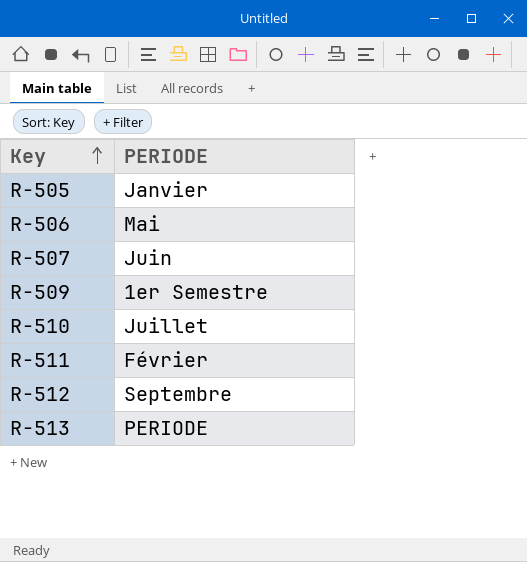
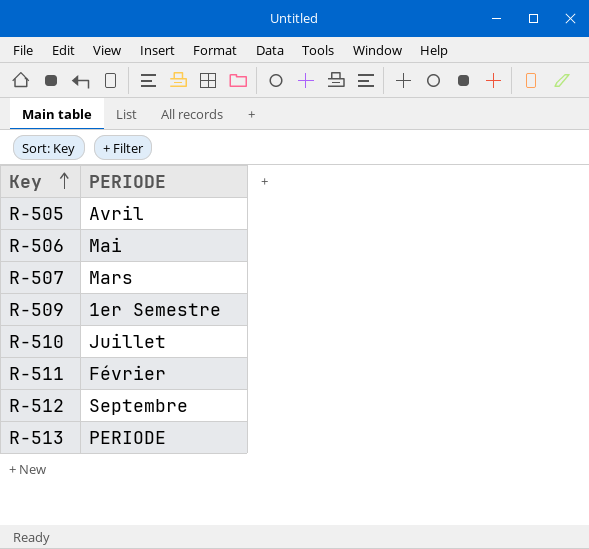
R-505 | PERIODE: Janvier -> Avril
R-507 | PERIODE: Juin -> Mars

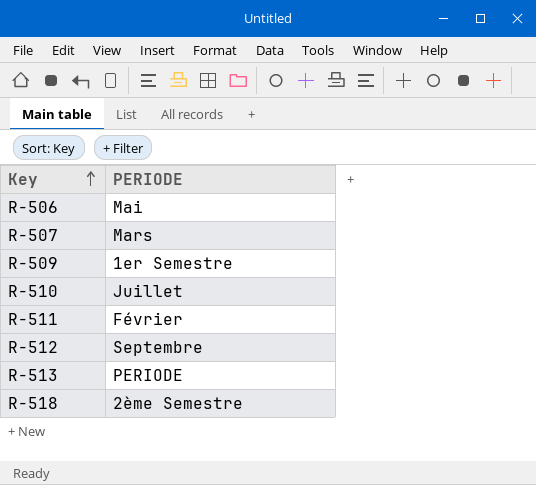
row R-505: Avril -> none
row R-518: none -> 2ème Semestre

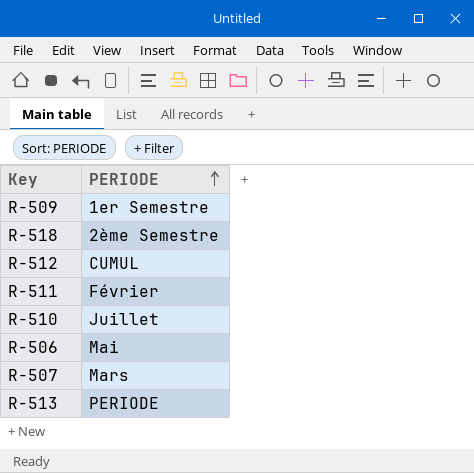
row order: Key ascending -> PERIODE ascending
R-512 | PERIODE: Septembre -> CUMUL

